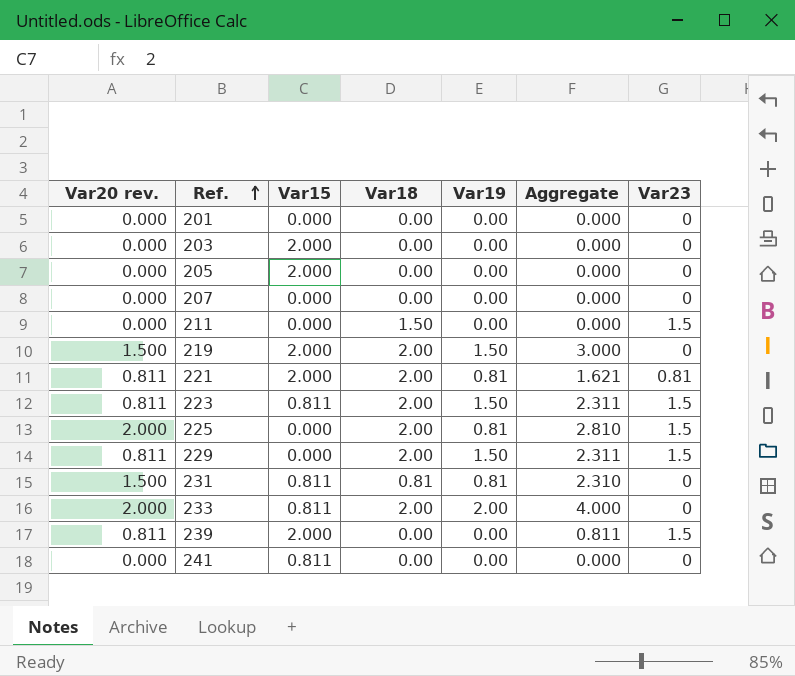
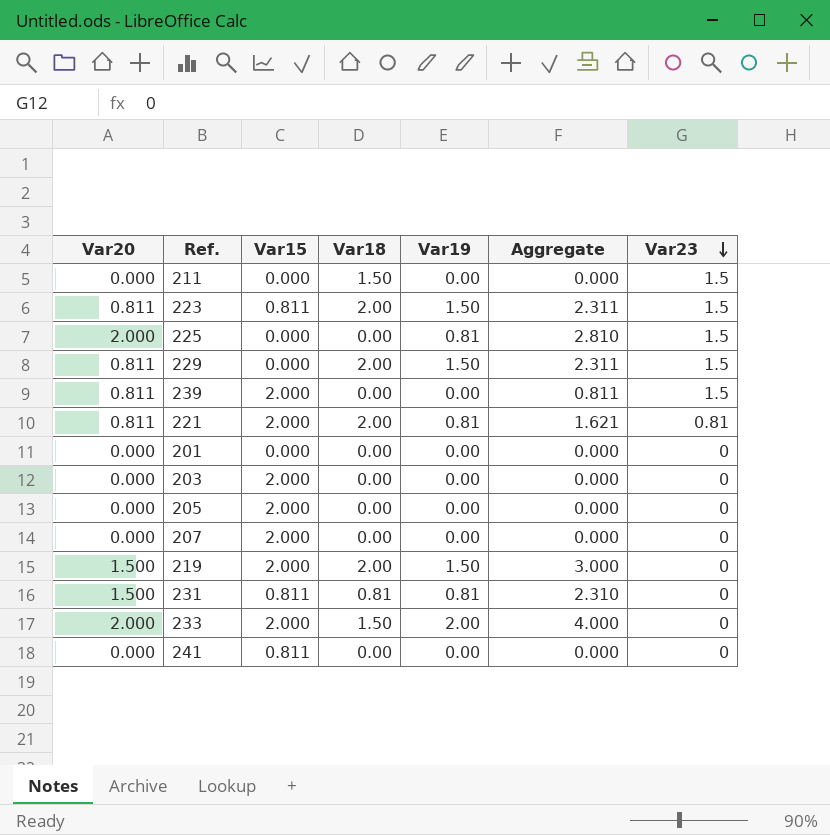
row order: Ref. ascending -> Var23 descending
column name: Var20 rev. -> Var20
225 | Var18: 2.00 -> 0.00
207 | Var15: 0.000 -> 2.000
233 | Var15: 0.811 -> 2.000
233 | Var18: 2.00 -> 1.50

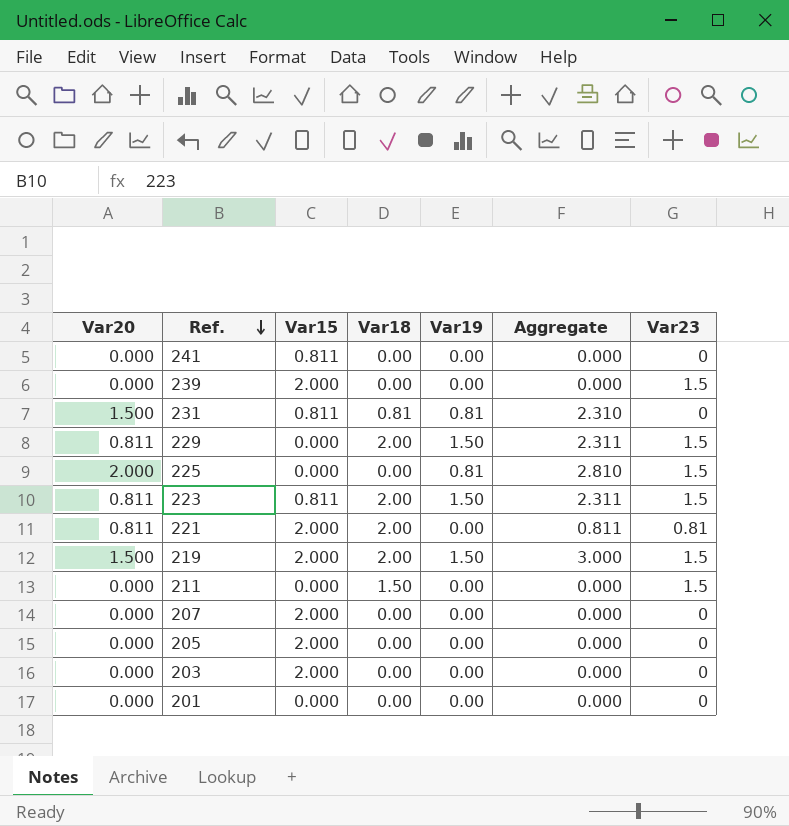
row order: Var23 descending -> Ref. descending
row 233: 2.000 | 2.000 | 1.50 | 2.00 | 4.000 | 0 -> none
239 | Var20: 0.811 -> 0.000
239 | Aggregate: 0.811 -> 0.000
221 | Var19: 0.81 -> 0.00
221 | Aggregate: 1.621 -> 0.811
219 | Var23: 0 -> 1.5

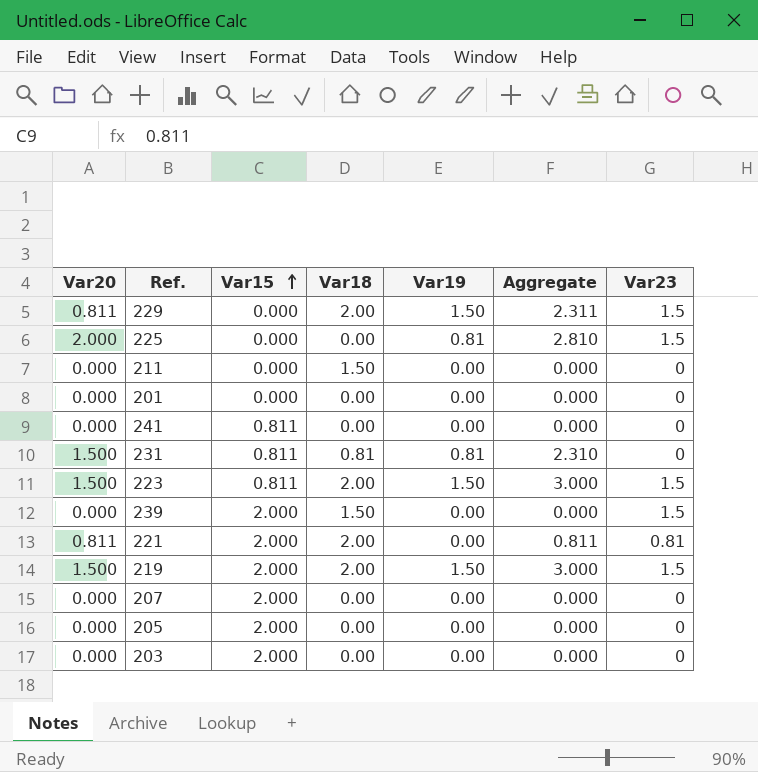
row order: Ref. descending -> Var15 ascending
211 | Var23: 1.5 -> 0
223 | Var20: 0.811 -> 1.500
223 | Aggregate: 2.311 -> 3.000
239 | Var18: 0.00 -> 1.50

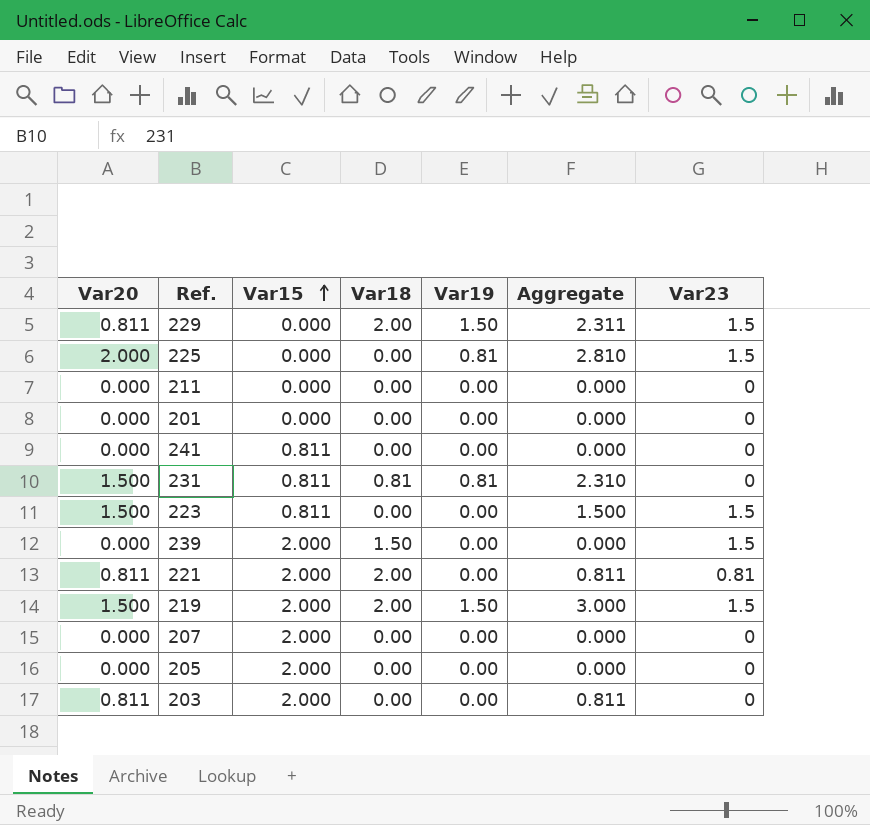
211 | Var18: 1.50 -> 0.00
223 | Var18: 2.00 -> 0.00
223 | Var19: 1.50 -> 0.00
223 | Aggregate: 3.000 -> 1.500
203 | Var20: 0.000 -> 0.811
203 | Aggregate: 0.000 -> 0.811

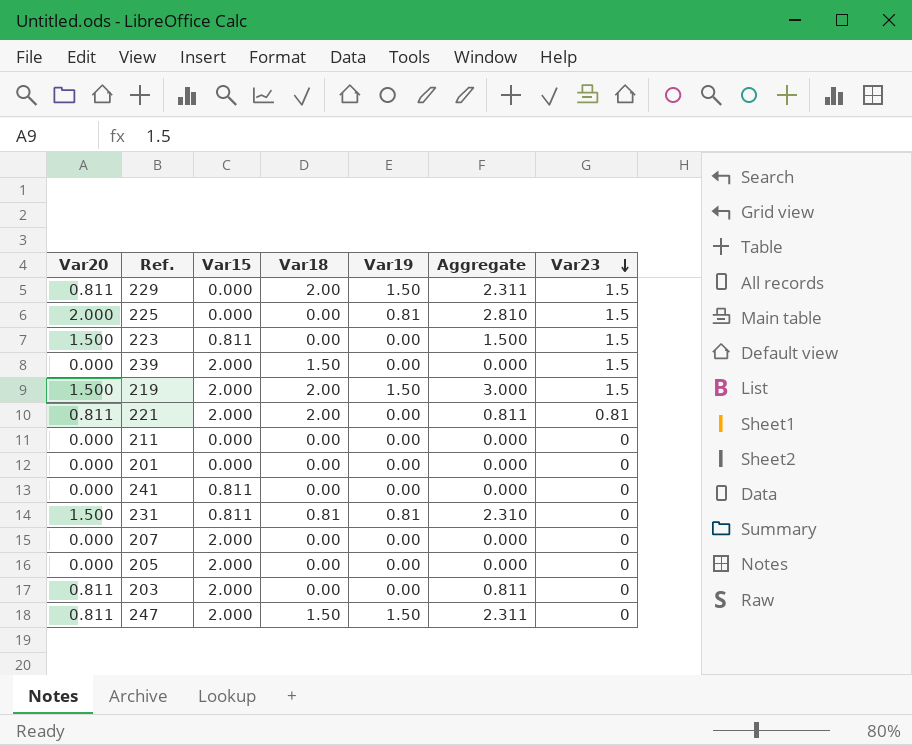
row order: Var15 ascending -> Var23 descending
row 247: none -> 0.811 | 2.000 | 1.50 | 1.50 | 2.311 | 0

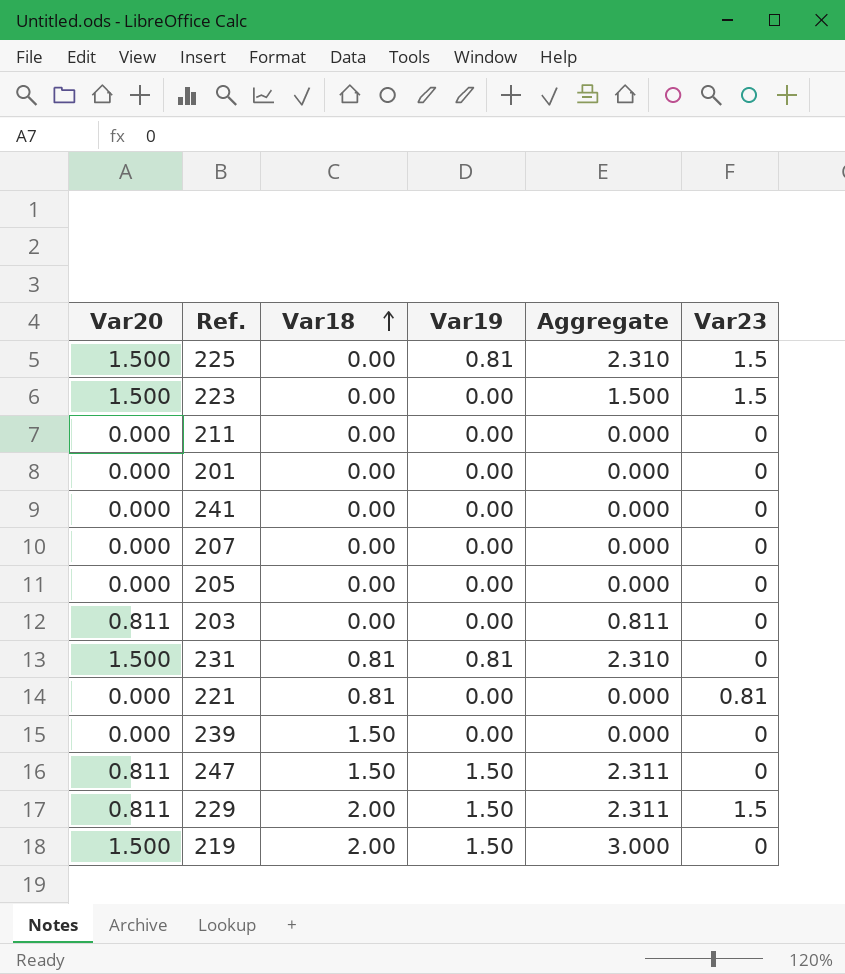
row order: Var23 descending -> Var18 ascending
column Var15 | position: 3 -> none
225 | Var20: 2.000 -> 1.500
225 | Aggregate: 2.810 -> 2.310
221 | Var20: 0.811 -> 0.000
221 | Var18: 2.00 -> 0.81
221 | Aggregate: 0.811 -> 0.000
239 | Var23: 1.5 -> 0
219 | Var23: 1.5 -> 0

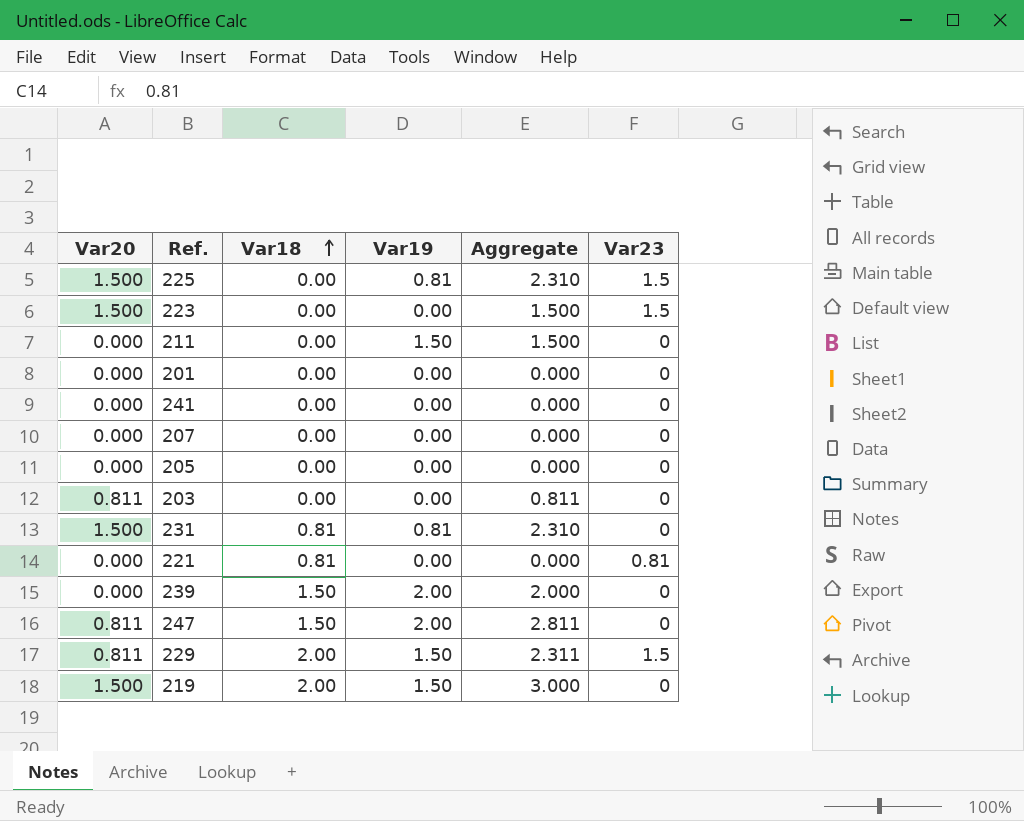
211 | Var19: 0.00 -> 1.50
211 | Aggregate: 0.000 -> 1.500
239 | Var19: 0.00 -> 2.00
239 | Aggregate: 0.000 -> 2.000
247 | Var19: 1.50 -> 2.00
247 | Aggregate: 2.311 -> 2.811

